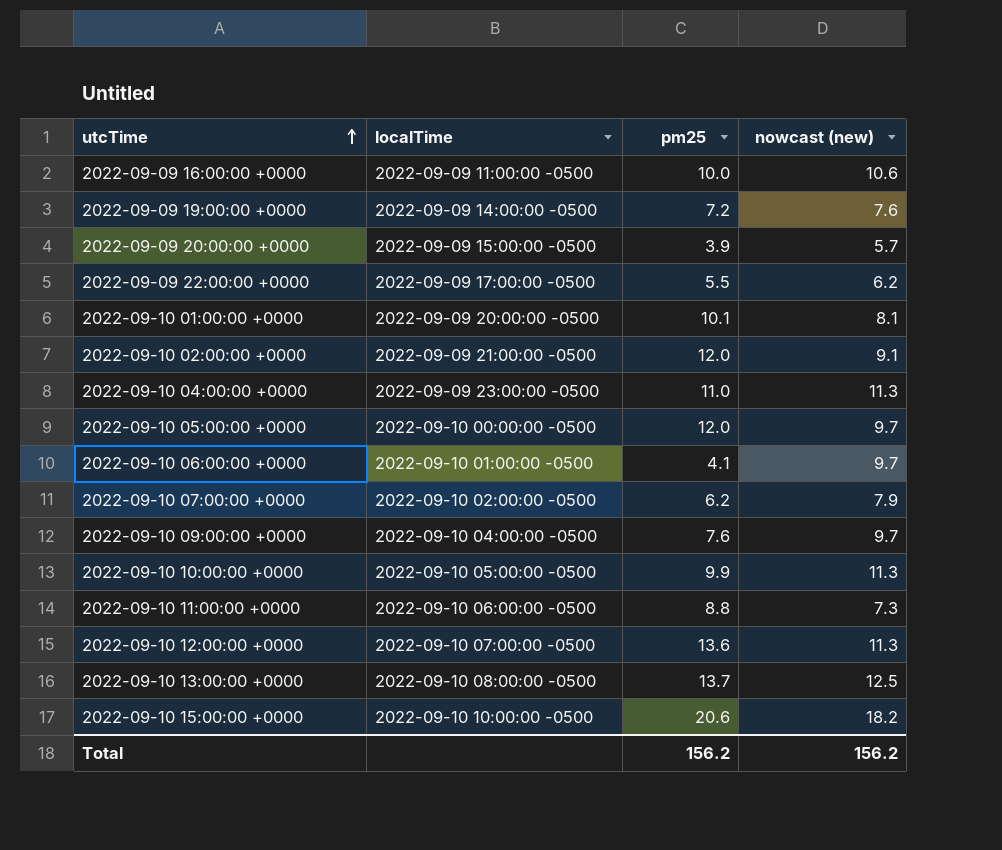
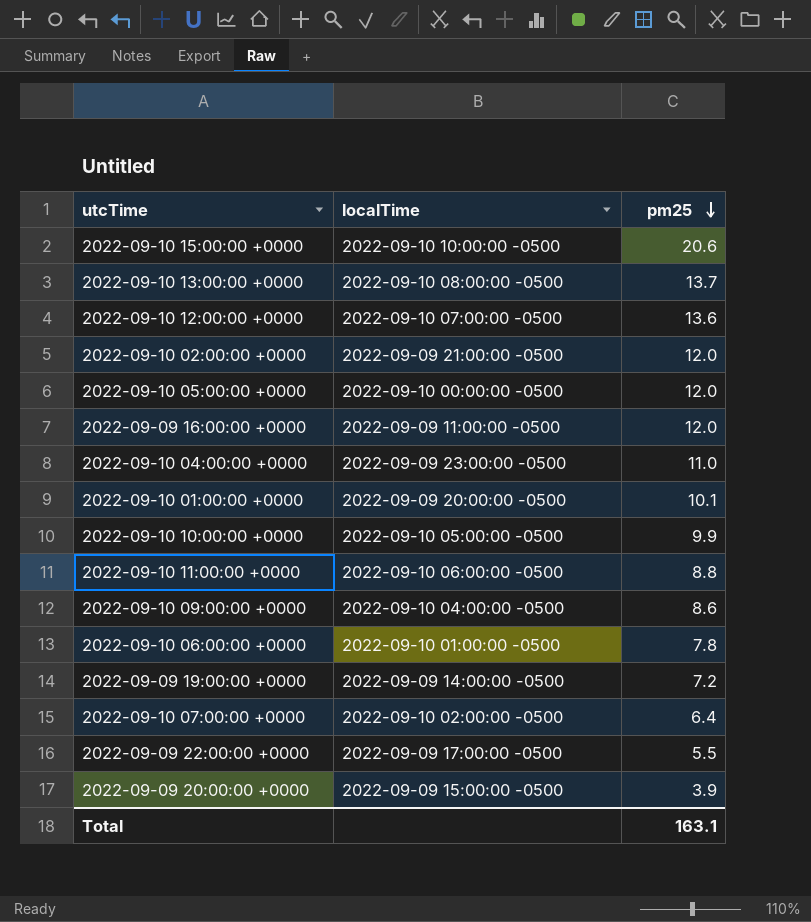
row order: utcTime ascending -> pm25 descending
column nowcast (new) | position: 4 -> none
2022-09-09 16:00:00 +0000 | pm25: 10.0 -> 12.0
2022-09-10 09:00:00 +0000 | pm25: 7.6 -> 8.6
2022-09-10 06:00:00 +0000 | pm25: 4.1 -> 7.8
2022-09-10 07:00:00 +0000 | pm25: 6.2 -> 6.4
Total | pm25: 156.2 -> 163.1

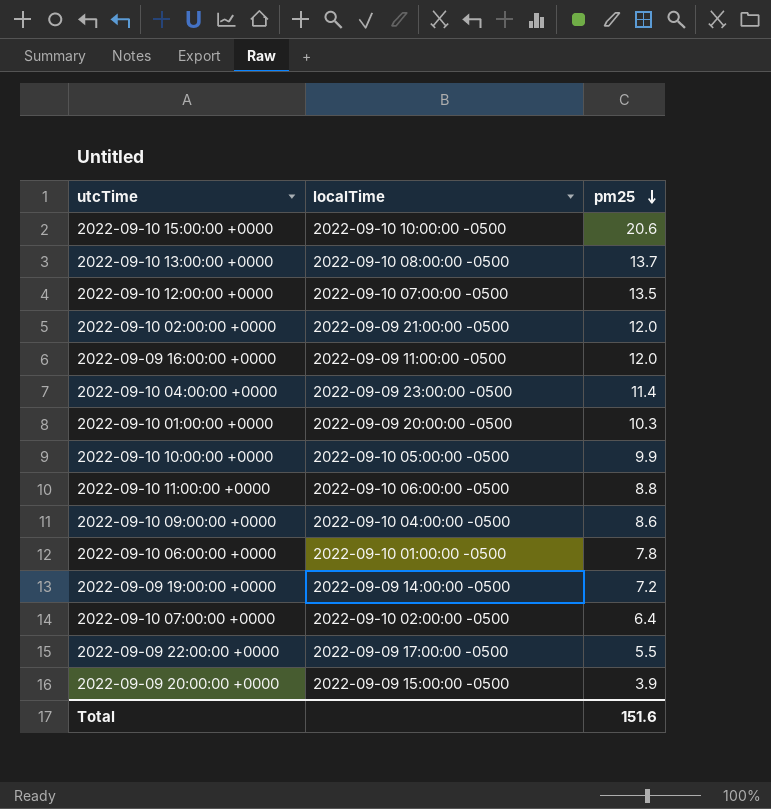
row 2022-09-10 05:00:00 +0000: 2022-09-10 00:00:00 -0500 | 12.0 -> none
2022-09-10 12:00:00 +0000 | pm25: 13.6 -> 13.5
2022-09-10 04:00:00 +0000 | pm25: 11.0 -> 11.4
2022-09-10 01:00:00 +0000 | pm25: 10.1 -> 10.3
Total | pm25: 163.1 -> 151.6

